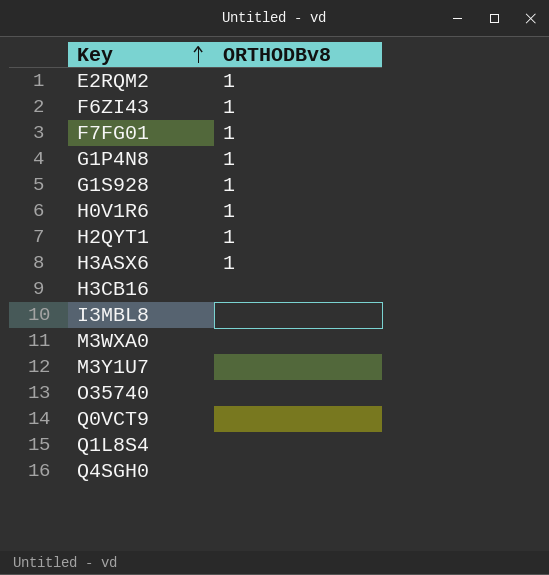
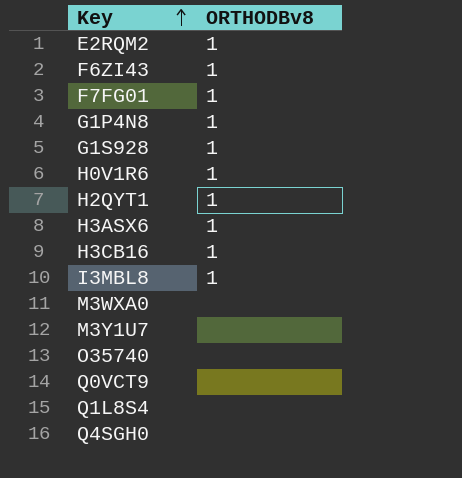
H3CB16 | ORTHODBv8: none -> 1
I3MBL8 | ORTHODBv8: none -> 1

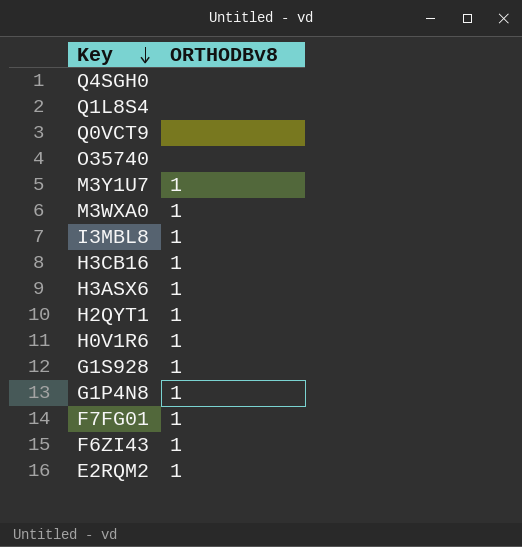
row order: Key ascending -> Key descending
M3Y1U7 | ORTHODBv8: none -> 1
M3WXA0 | ORTHODBv8: none -> 1

